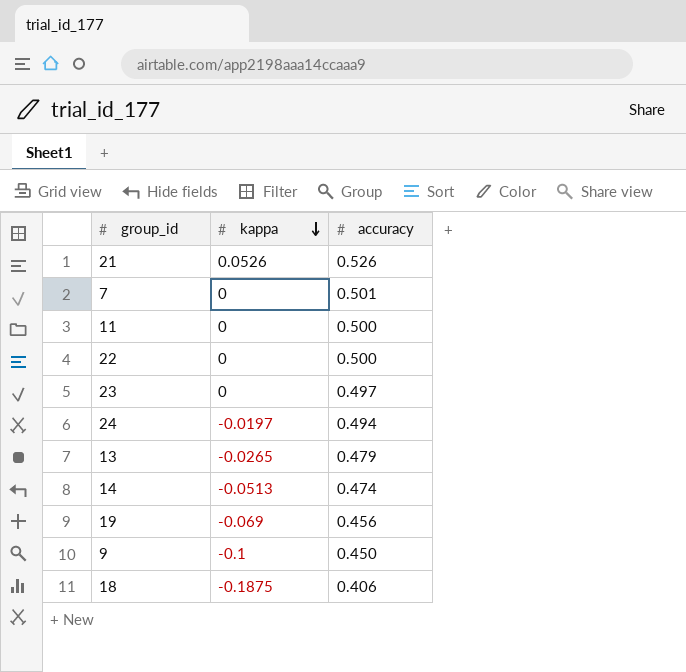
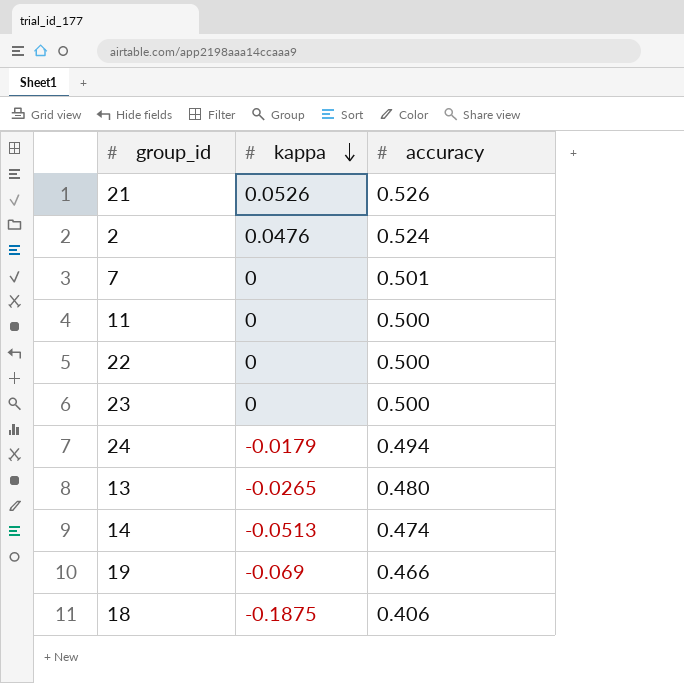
row 9: -0.1 | 0.450 -> none
row 2: none -> 0.0476 | 0.524
23 | accuracy: 0.497 -> 0.500
24 | kappa: -0.0197 -> -0.0179
13 | accuracy: 0.479 -> 0.480
19 | accuracy: 0.456 -> 0.466

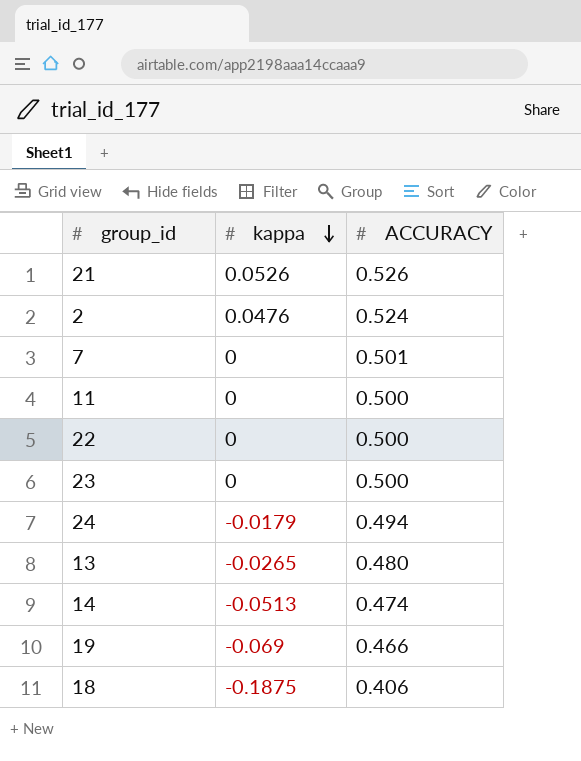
column name: accuracy -> ACCURACY

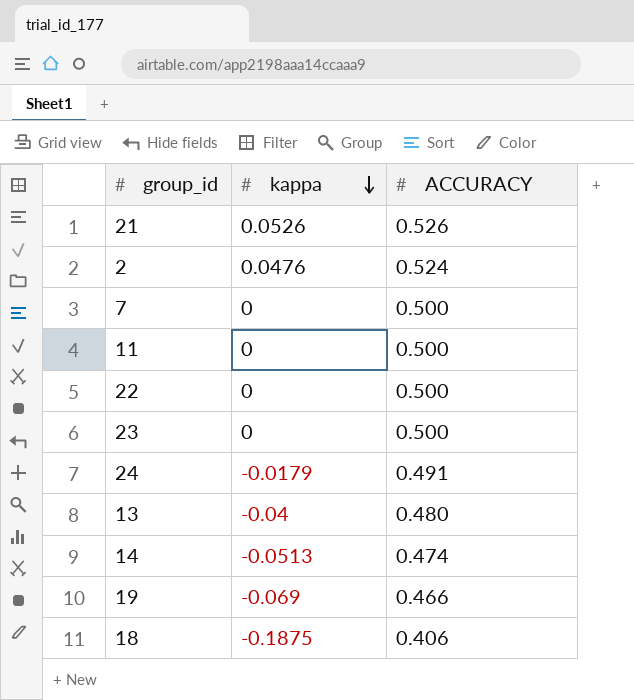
7 | ACCURACY: 0.501 -> 0.500
24 | ACCURACY: 0.494 -> 0.491
13 | kappa: -0.0265 -> -0.04

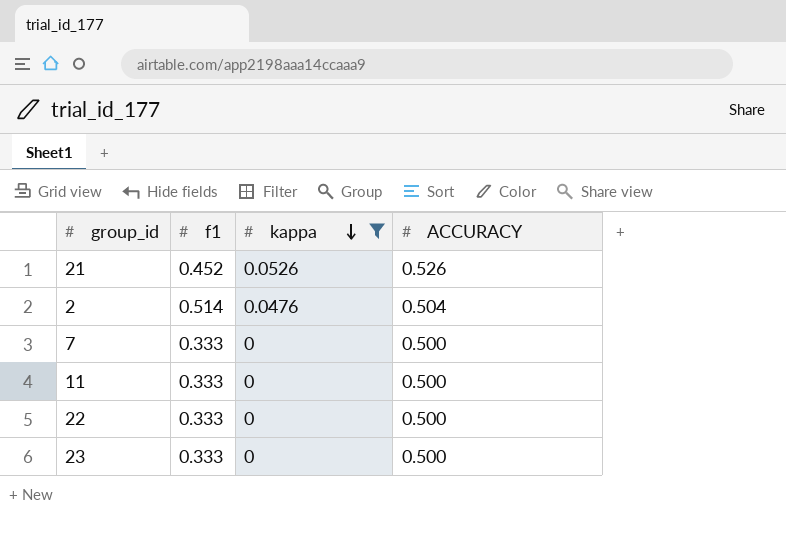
filter: none -> kappa >= 0
column f1 | position: none -> 2
2 | ACCURACY: 0.524 -> 0.504

